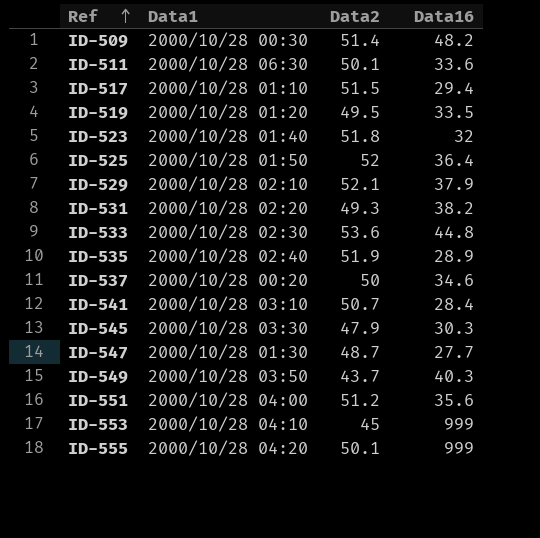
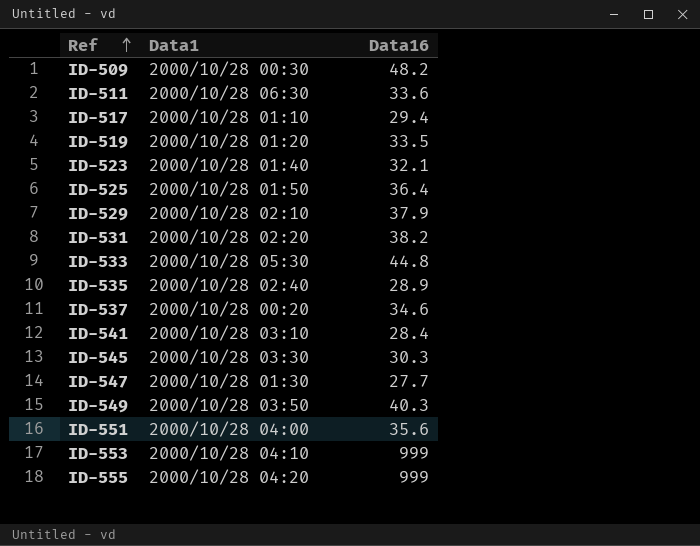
column Data2 | position: 3 -> none
ID-523 | Data16: 32 -> 32.1
ID-533 | Data1: 2000/10/28 02:30 -> 2000/10/28 05:30

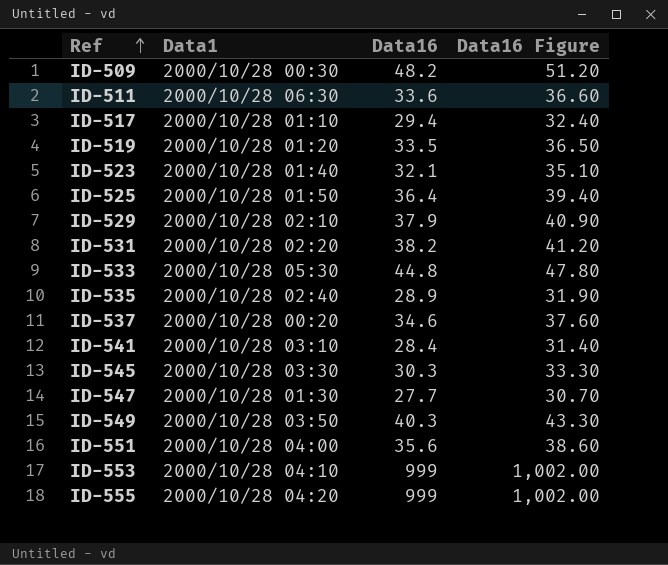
column Data16 Figure | formula: none -> [Data16] + 3

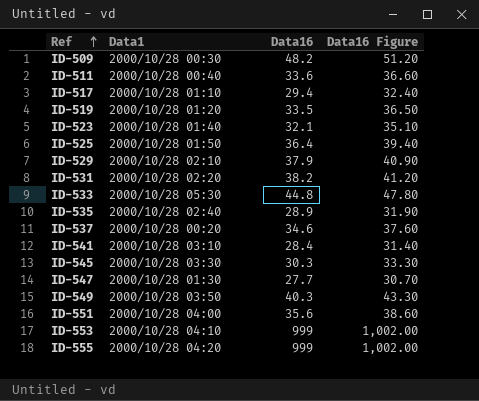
ID-511 | Data1: 2000/10/28 06:30 -> 2000/10/28 00:40

